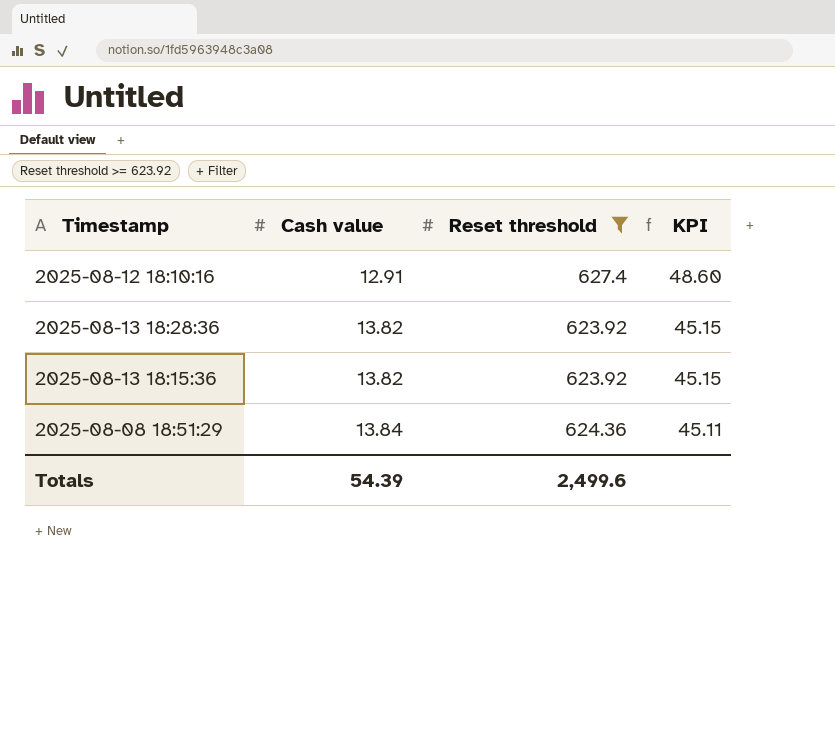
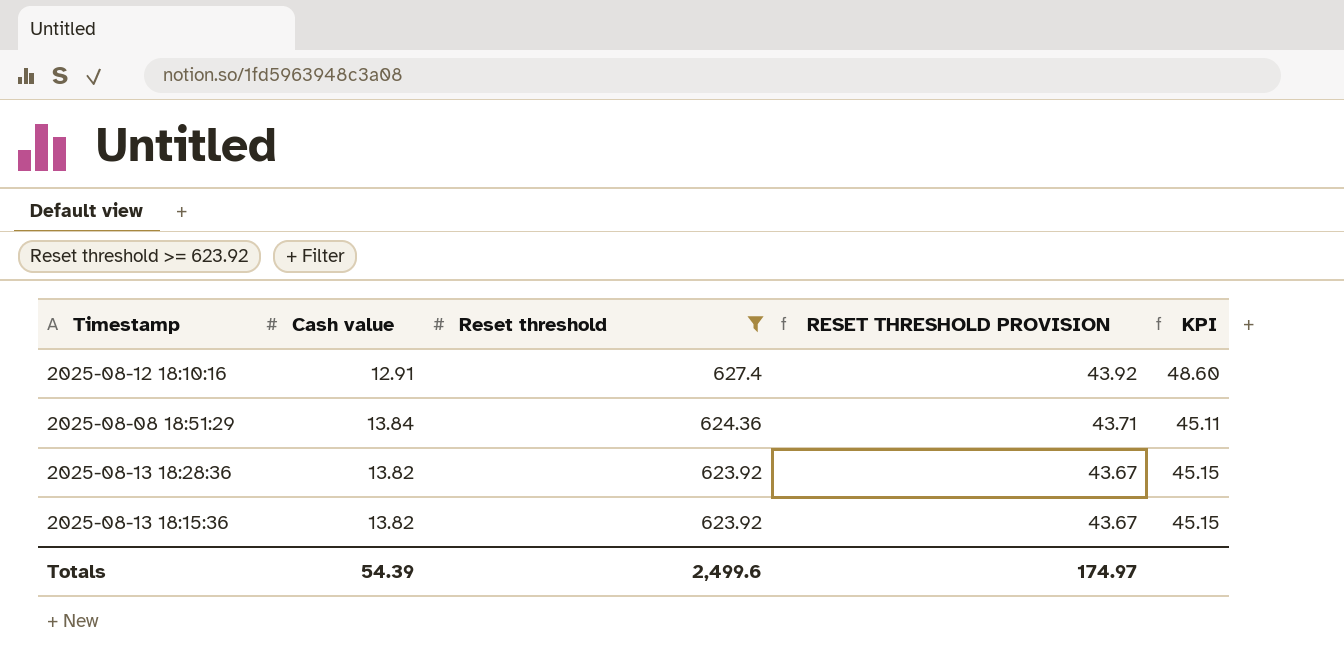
row order: Cash value ascending -> Reset threshold descending
column RESET THRESHOLD PROVISION | formula: none -> [Reset threshold] * 0.07

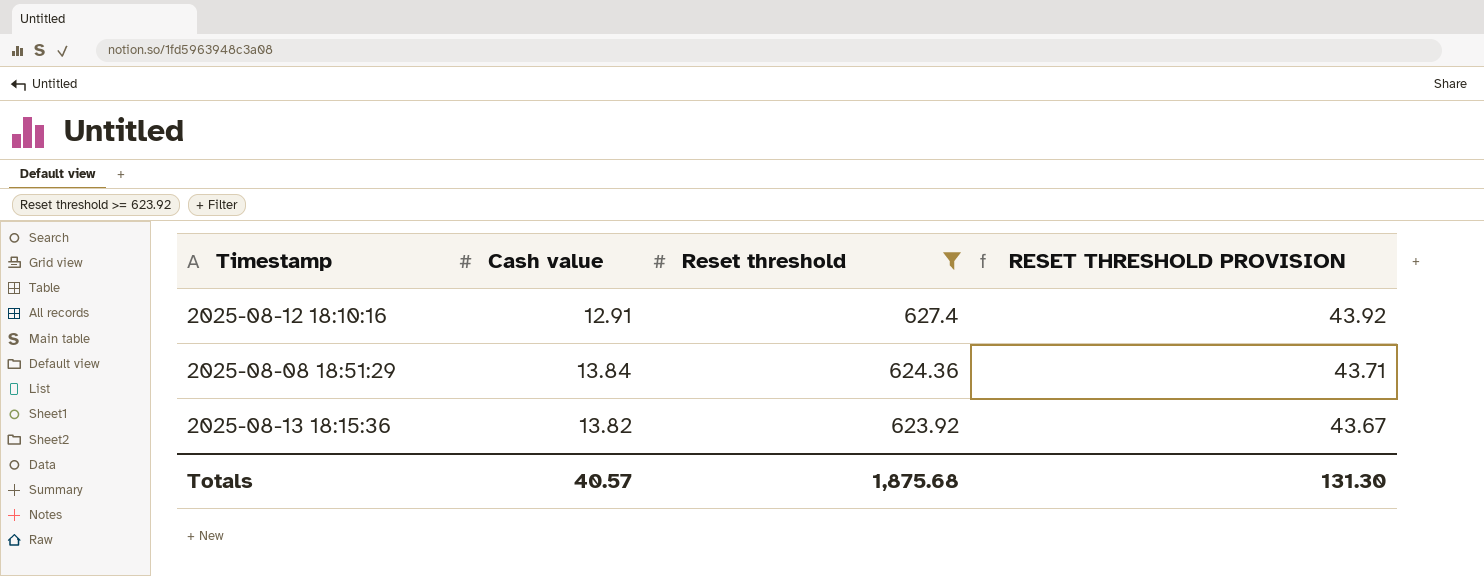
column KPI | formula: [Reset threshold] / [Cash value] -> none
row 2025-08-13 18:28:36: 13.82 | 623.92 | 43.67 | 45.15 -> none
Totals | Cash value: 54.39 -> 40.57
Totals | Reset threshold: 2,499.6 -> 1,875.68
Totals | RESET THRESHOLD PROVISION: 174.97 -> 131.30

